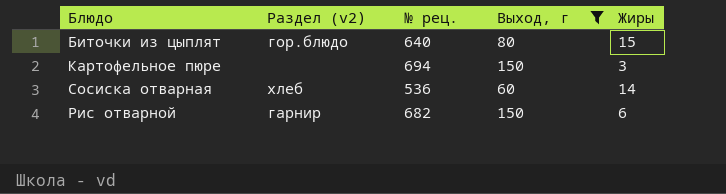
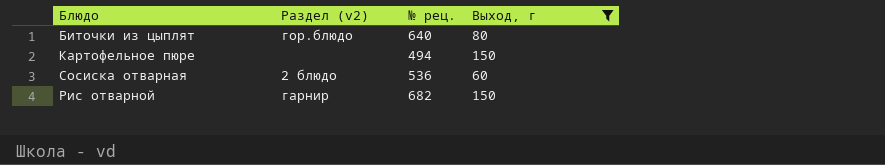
column Жиры | position: 5 -> none
Картофельное пюре | № рец.: 694 -> 494
Сосиска отварная | Раздел (v2): хлеб -> 2 блюдо

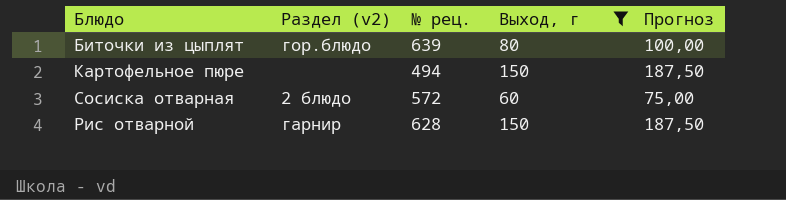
column Прогноз | formula: none -> [Выход, г] * 1,25
Биточки из цыплят | № рец.: 640 -> 639
Сосиска отварная | № рец.: 536 -> 572
Рис отварной | № рец.: 682 -> 628

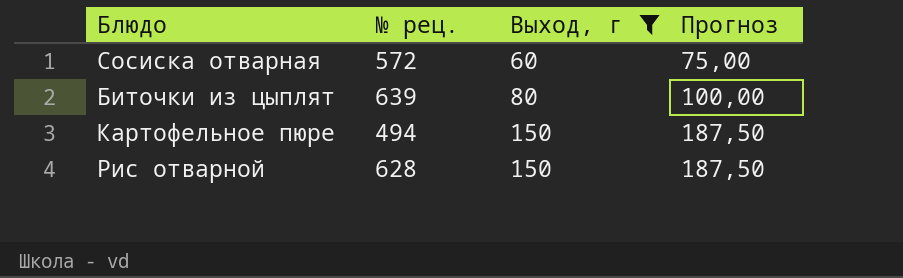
row order: none -> Выход, г ascending
column Раздел (v2) | position: 2 -> none

